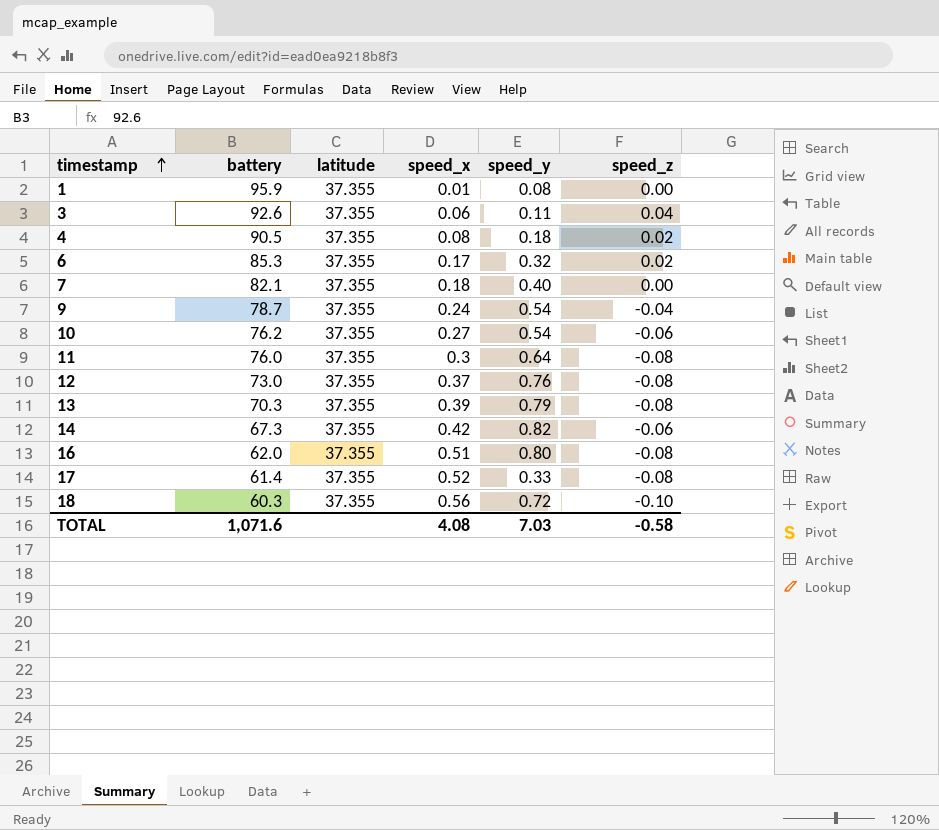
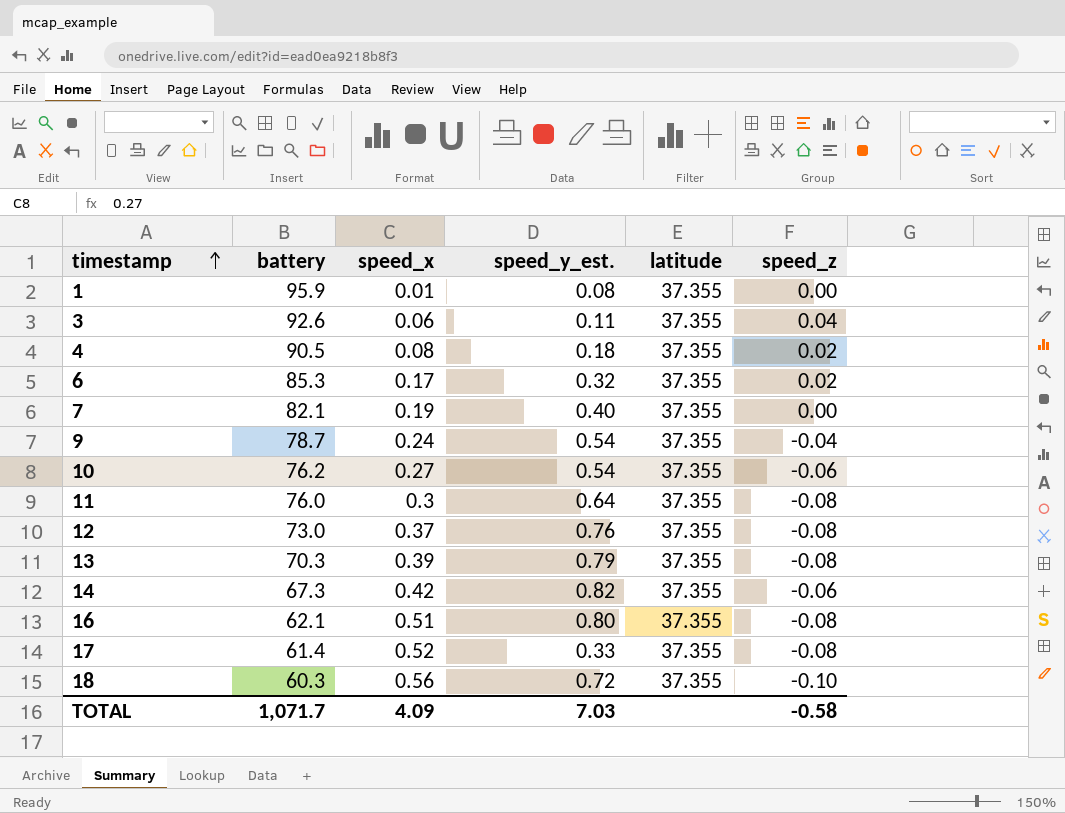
column name: speed_y -> speed_y_est.
column latitude | position: 3 -> 5
7 | speed_x: 0.18 -> 0.19
16 | battery: 62.0 -> 62.1
TOTAL | battery: 1,071.6 -> 1,071.7
TOTAL | speed_x: 4.08 -> 4.09

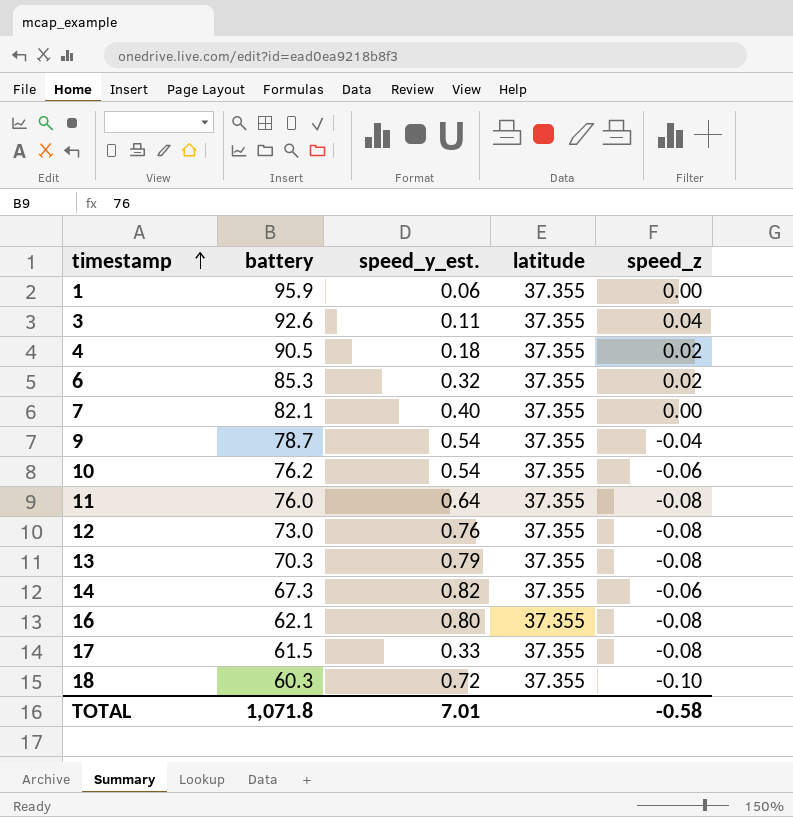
column speed_x | position: 3 -> none
1 | speed_y_est.: 0.08 -> 0.06
17 | battery: 61.4 -> 61.5
TOTAL | battery: 1,071.7 -> 1,071.8
TOTAL | speed_y_est.: 7.03 -> 7.01

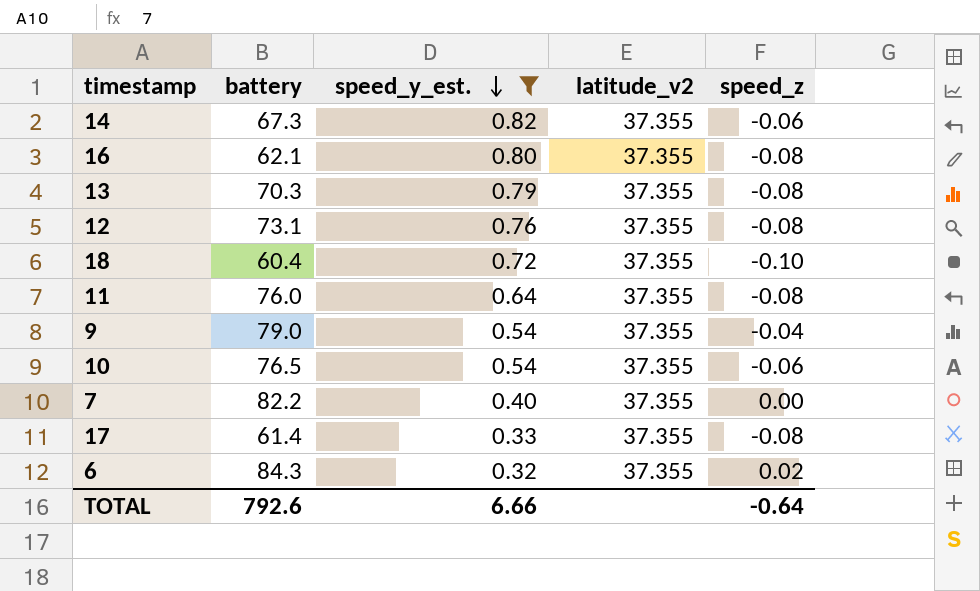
filter: none -> speed_y_est. >= 0.32
row order: timestamp ascending -> speed_y_est. descending
column name: latitude -> latitude_v2
12 | battery: 73.0 -> 73.1
18 | battery: 60.3 -> 60.4
9 | battery: 78.7 -> 79.0
10 | battery: 76.2 -> 76.5
7 | battery: 82.1 -> 82.2
17 | battery: 61.5 -> 61.4
6 | battery: 85.3 -> 84.3
TOTAL | battery: 1,071.8 -> 792.6
TOTAL | speed_y_est.: 7.01 -> 6.66
TOTAL | speed_z: -0.58 -> -0.64

